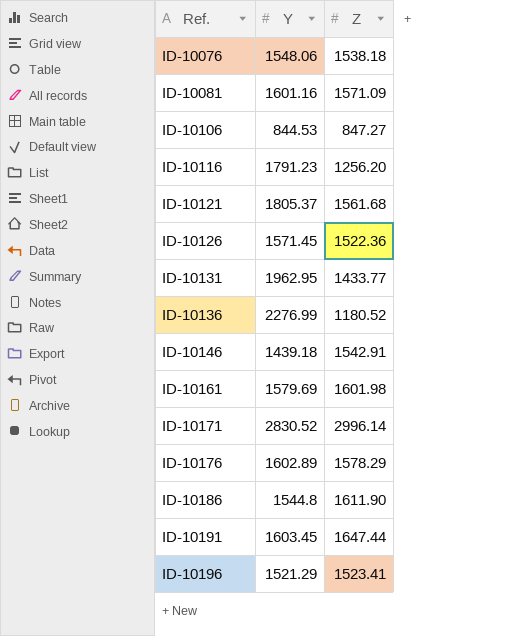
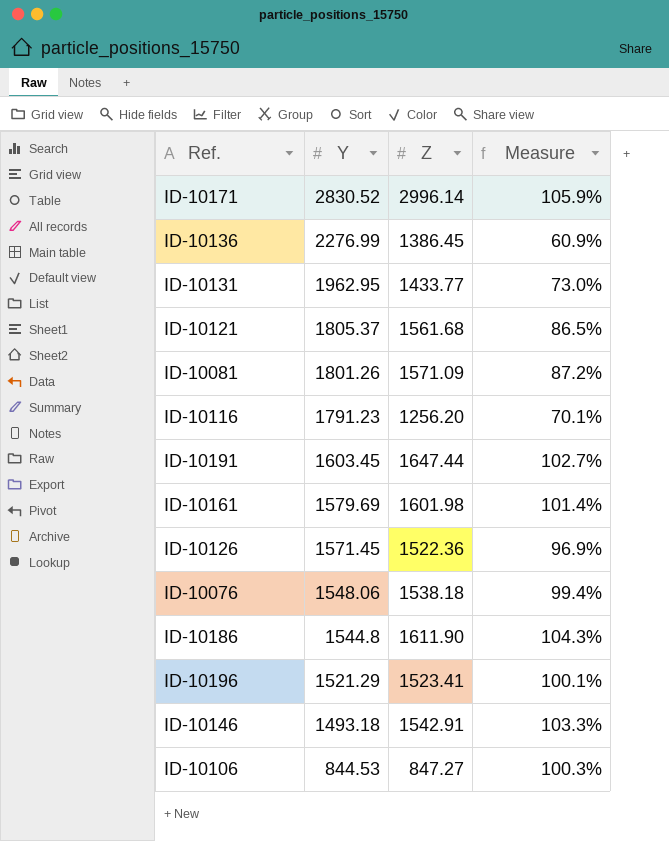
row order: Ref. ascending -> Y descending
column Measure | formula: none -> [Z] / [Y]
row ID-10176: 1602.89 | 1578.29 -> none
ID-10136 | Z: 1180.52 -> 1386.45
ID-10081 | Y: 1601.16 -> 1801.26
ID-10146 | Y: 1439.18 -> 1493.18

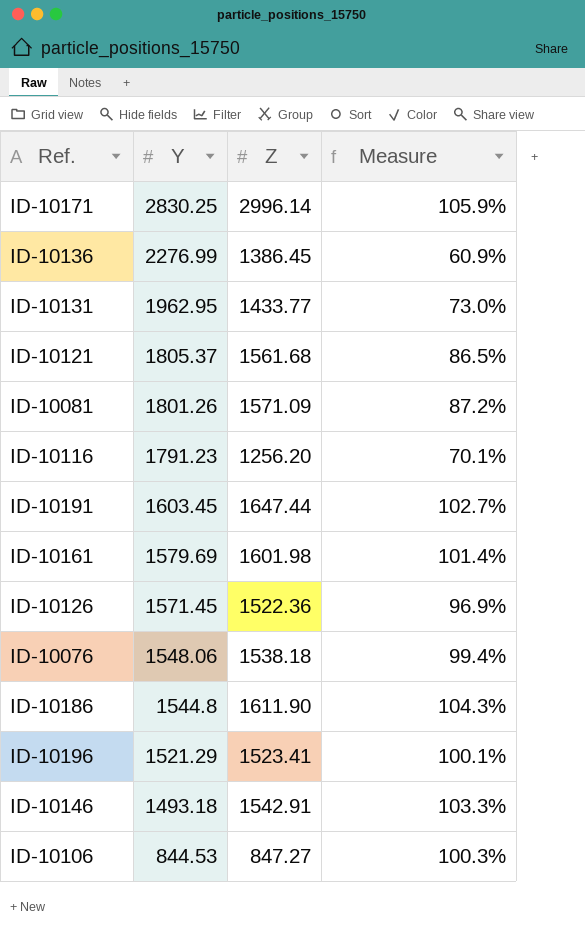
ID-10171 | Y: 2830.52 -> 2830.25

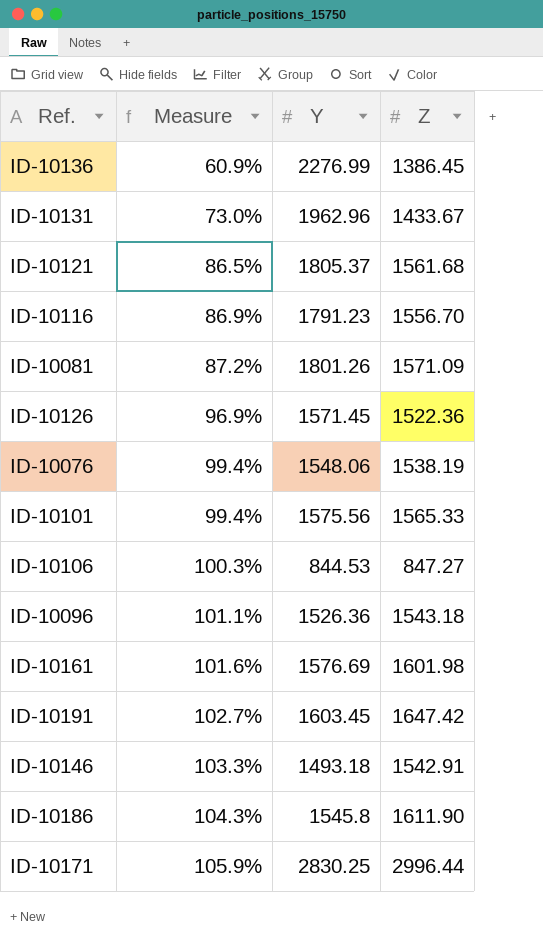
row order: Y descending -> Measure ascending
column Measure | position: 4 -> 2
row ID-10196: 1521.29 | 1523.41 | 100.1% -> none
ID-10131 | Y: 1962.95 -> 1962.96
ID-10131 | Z: 1433.77 -> 1433.67
ID-10116 | Measure: 70.1% -> 86.9%
ID-10116 | Z: 1256.20 -> 1556.70
ID-10076 | Z: 1538.18 -> 1538.19
row ID-10101: none -> 99.4% | 1575.56 | 1565.33
row ID-10096: none -> 101.1% | 1526.36 | 1543.18
ID-10161 | Measure: 101.4% -> 101.6%
ID-10161 | Y: 1579.69 -> 1576.69
ID-10191 | Z: 1647.44 -> 1647.42
ID-10186 | Y: 1544.8 -> 1545.8
ID-10171 | Z: 2996.14 -> 2996.44

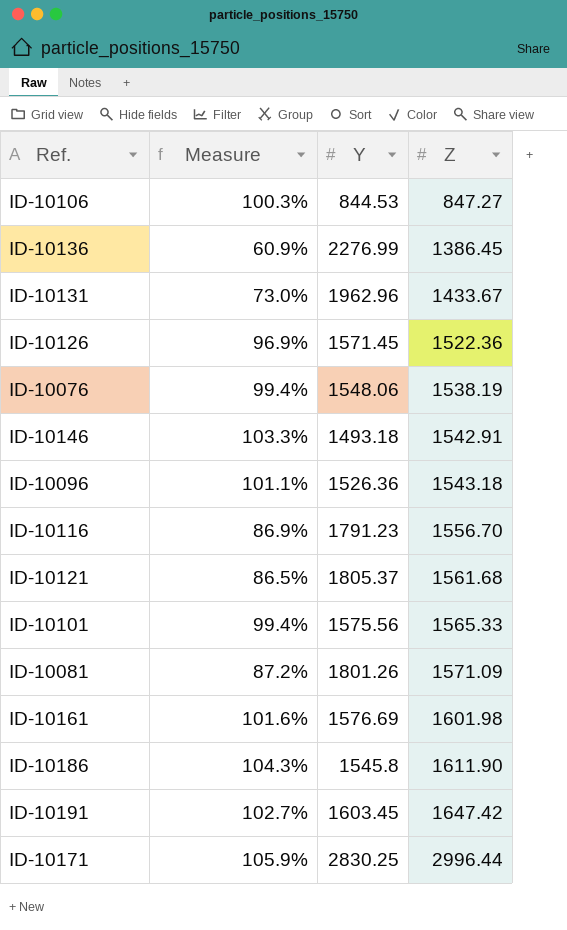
row order: Measure ascending -> Z ascending

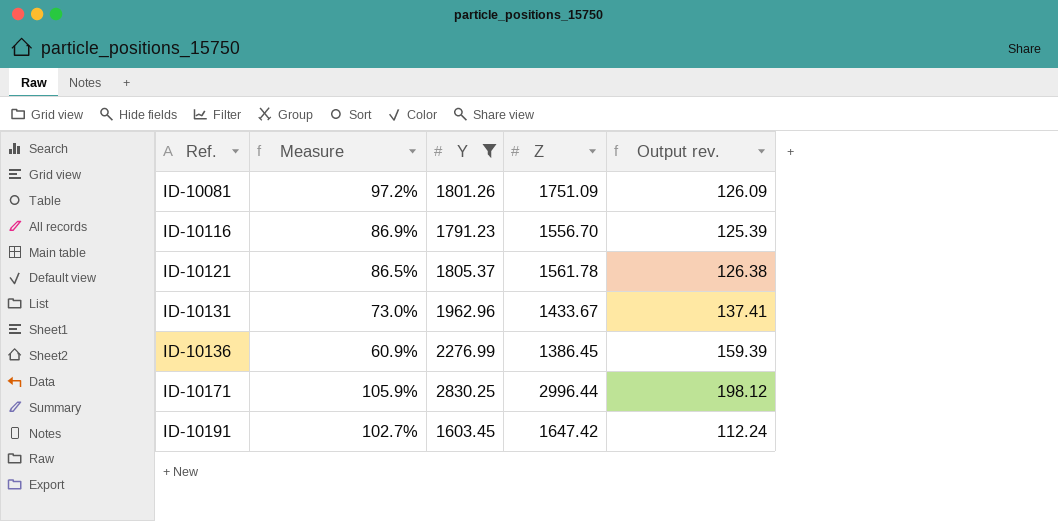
filter: none -> Y >= 1603.45
row order: Z ascending -> Ref. ascending
column Output rev. | formula: none -> [Y] * 0.07
ID-10081 | Measure: 87.2% -> 97.2%
ID-10081 | Z: 1571.09 -> 1751.09
ID-10121 | Z: 1561.68 -> 1561.78

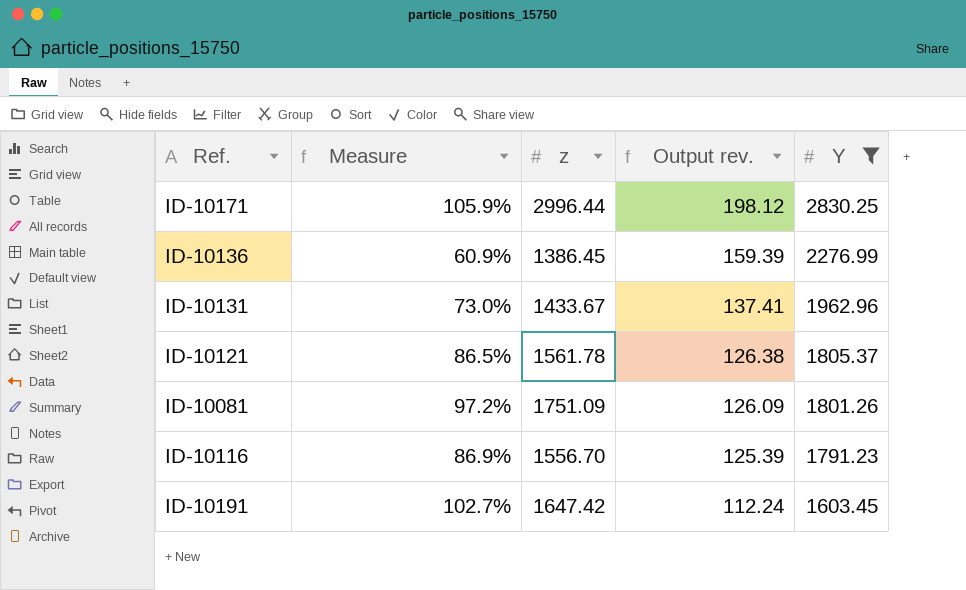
row order: Ref. ascending -> Output rev. descending
column name: Z -> z
column Y | position: 3 -> 5

